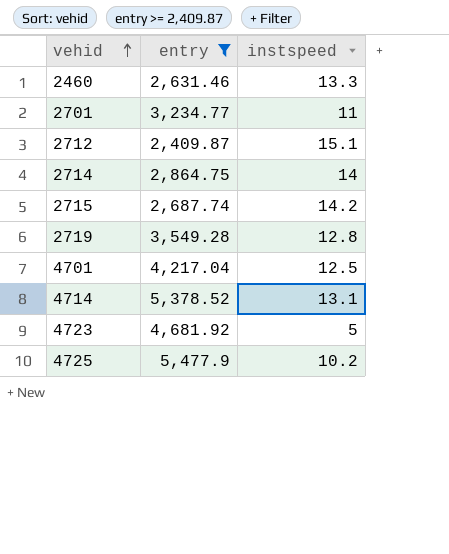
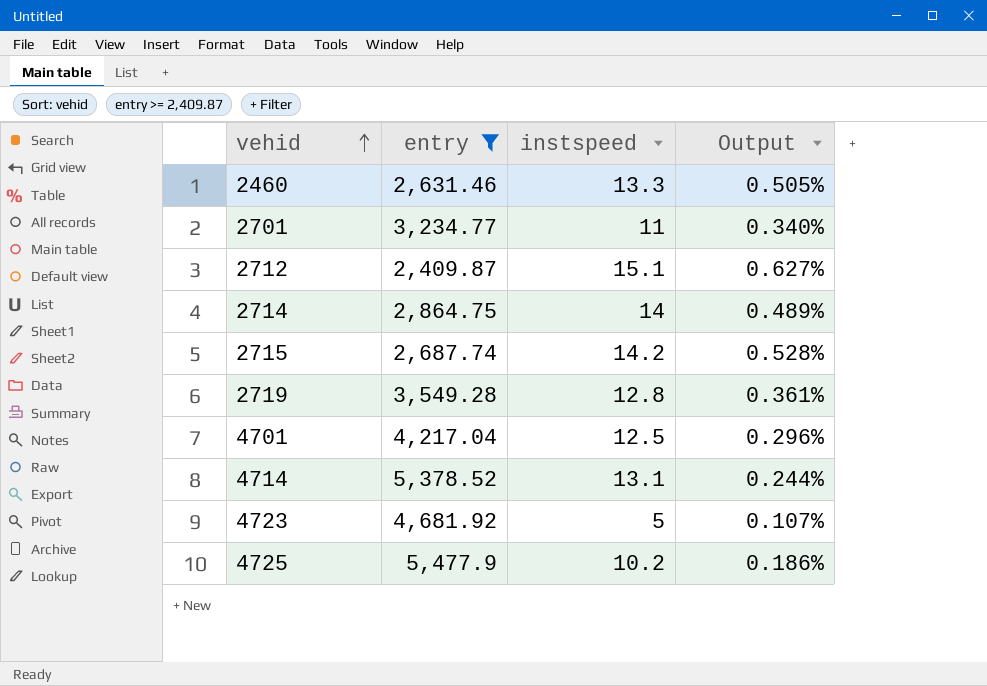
column Output | formula: none -> [instspeed] / [entry]

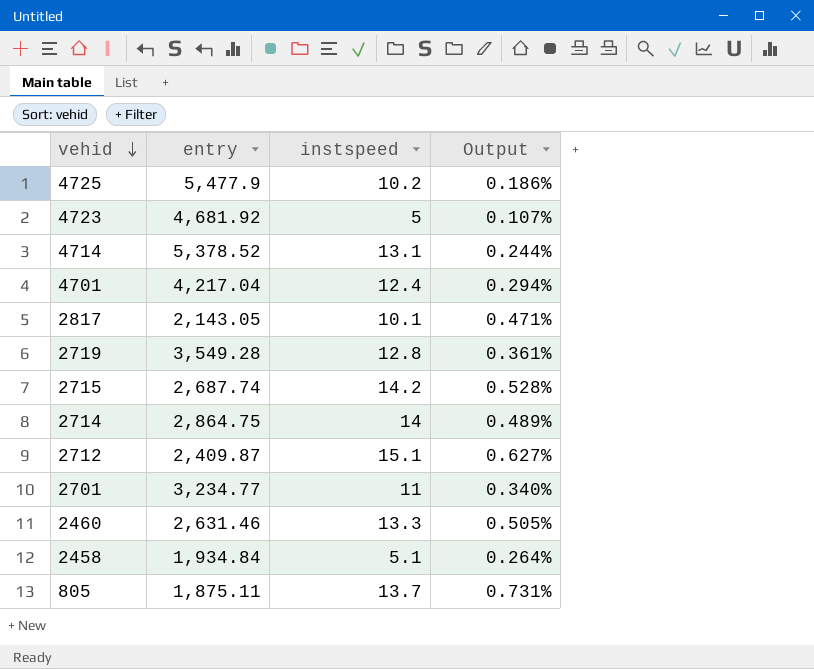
filter: entry >= 2,409.87 -> none
row order: vehid ascending -> vehid descending
4701 | instspeed: 12.5 -> 12.4
4701 | Output: 0.296% -> 0.294%

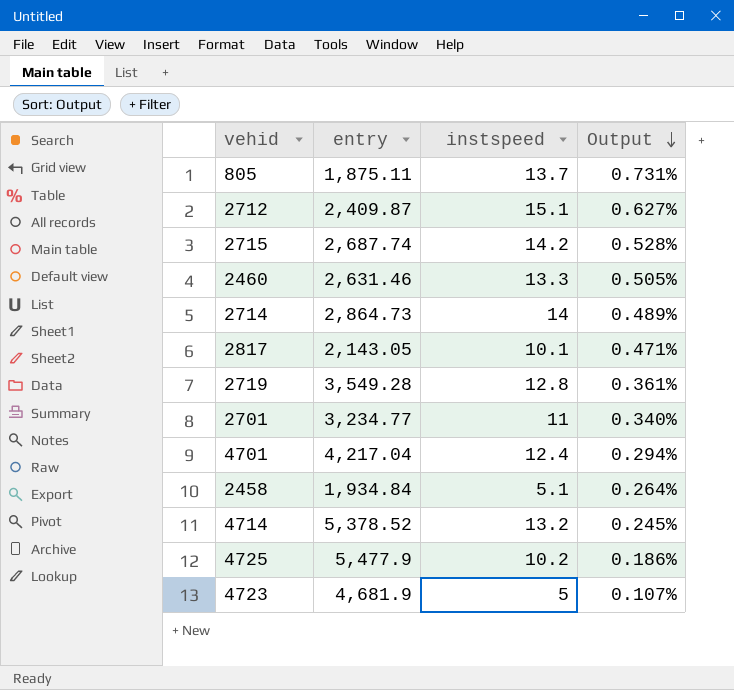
row order: vehid descending -> Output descending
2714 | entry: 2,864.75 -> 2,864.73
4714 | instspeed: 13.1 -> 13.2
4714 | Output: 0.244% -> 0.245%
4723 | entry: 4,681.92 -> 4,681.9

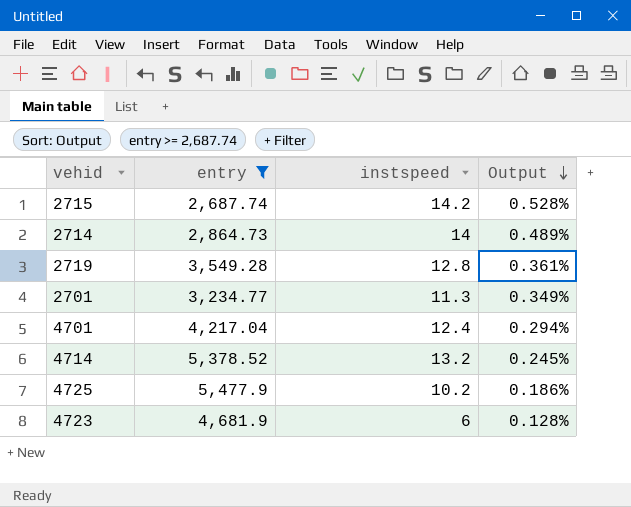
filter: none -> entry >= 2,687.74
2701 | instspeed: 11 -> 11.3
2701 | Output: 0.340% -> 0.349%
4723 | instspeed: 5 -> 6
4723 | Output: 0.107% -> 0.128%

